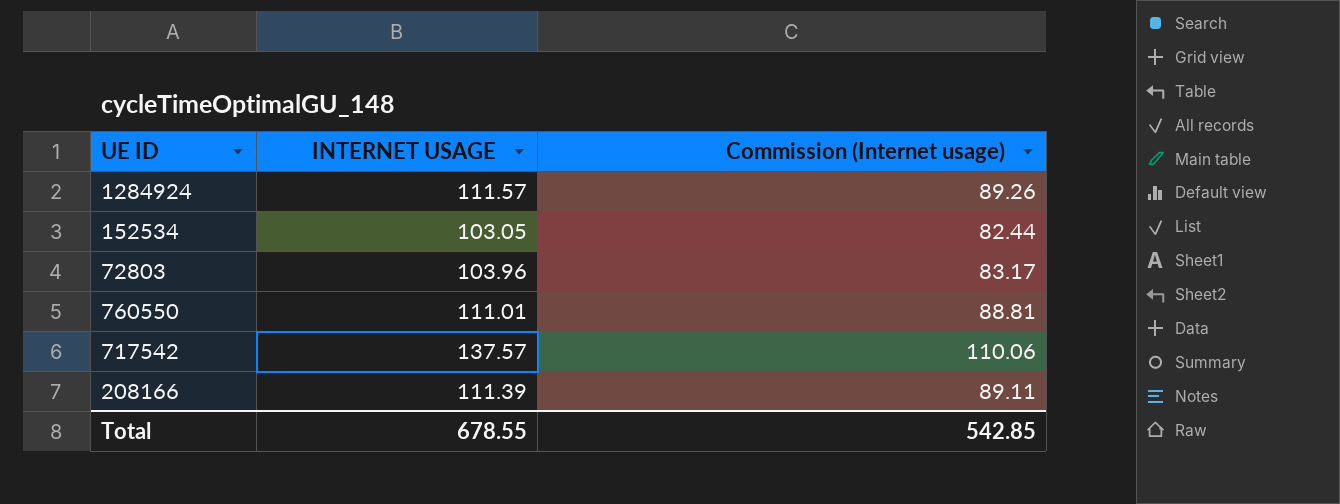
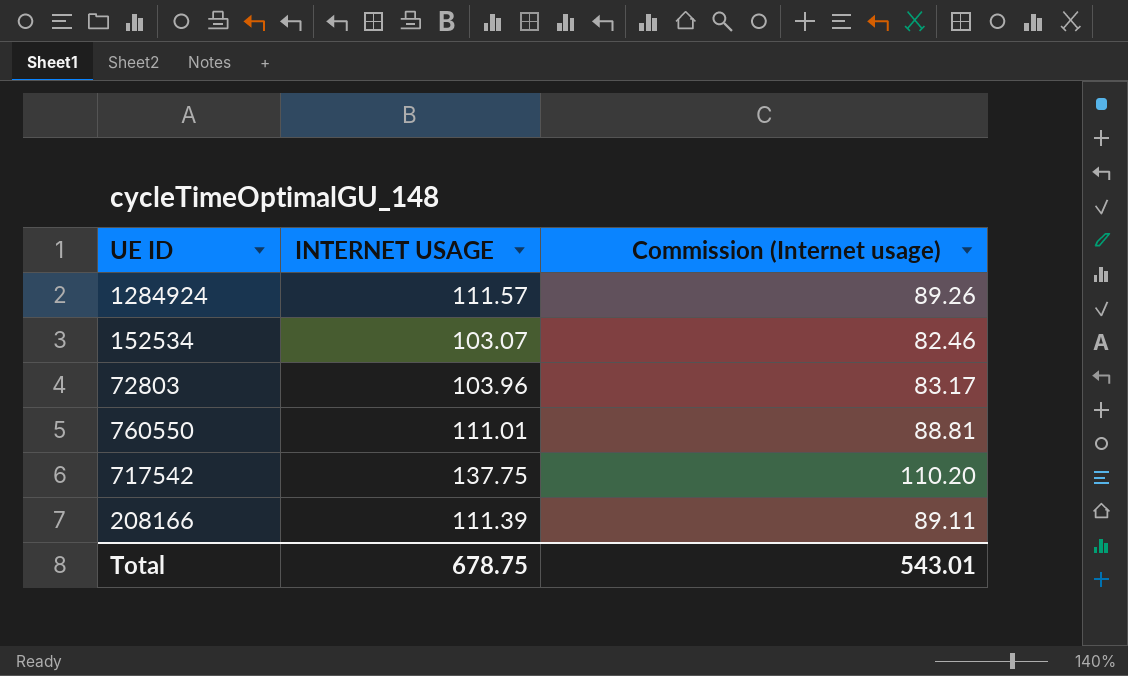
152534 | INTERNET USAGE: 103.05 -> 103.07
152534 | Commission (Internet usage): 82.44 -> 82.46
717542 | INTERNET USAGE: 137.57 -> 137.75
717542 | Commission (Internet usage): 110.06 -> 110.20
Total | INTERNET USAGE: 678.55 -> 678.75
Total | Commission (Internet usage): 542.85 -> 543.01

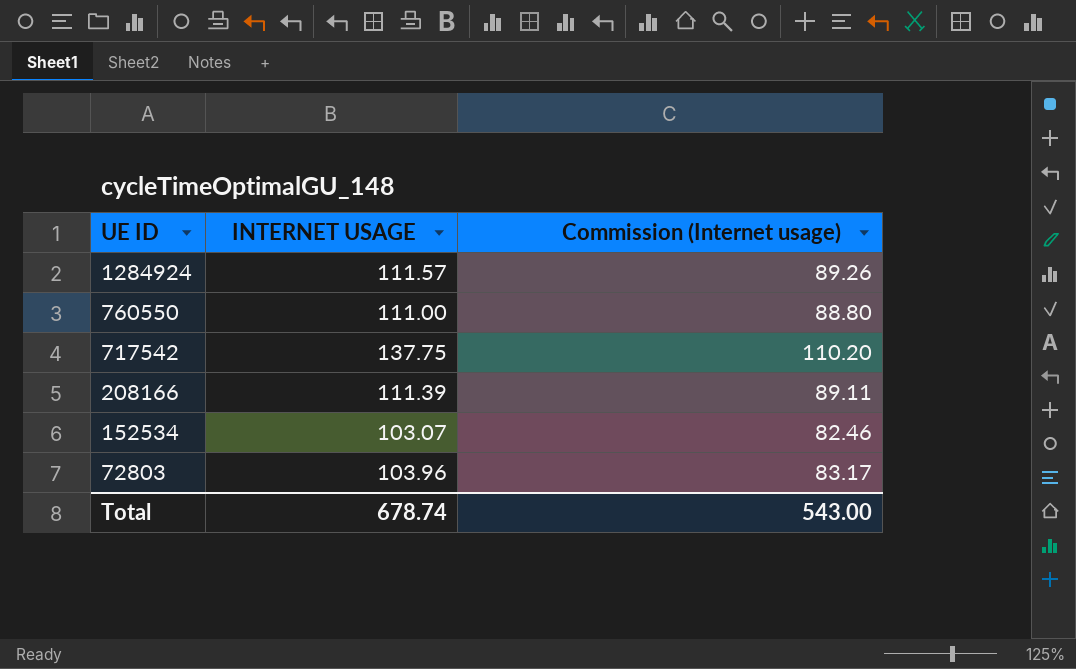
row order: none -> UE ID descending
760550 | INTERNET USAGE: 111.01 -> 111.00
760550 | Commission (Internet usage): 88.81 -> 88.80
Total | INTERNET USAGE: 678.75 -> 678.74
Total | Commission (Internet usage): 543.01 -> 543.00

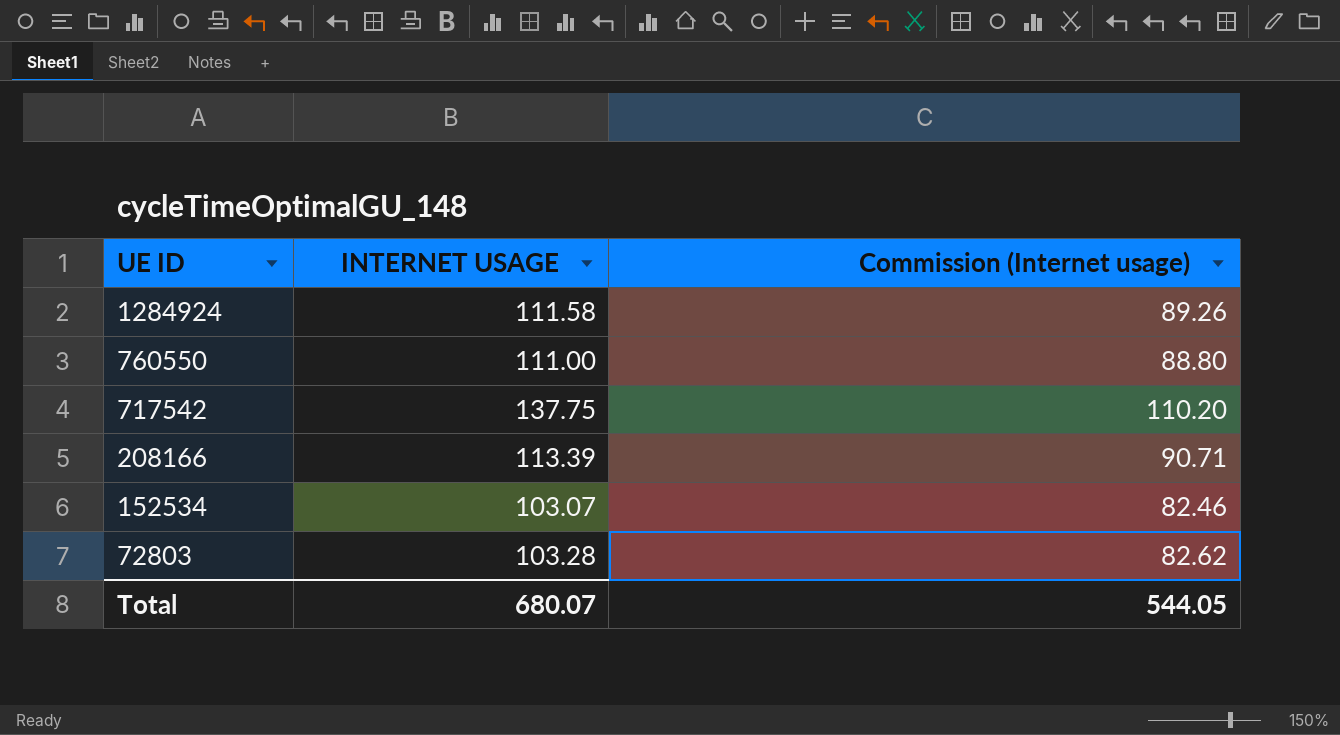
1284924 | INTERNET USAGE: 111.57 -> 111.58
208166 | INTERNET USAGE: 111.39 -> 113.39
208166 | Commission (Internet usage): 89.11 -> 90.71
72803 | INTERNET USAGE: 103.96 -> 103.28
72803 | Commission (Internet usage): 83.17 -> 82.62
Total | INTERNET USAGE: 678.74 -> 680.07
Total | Commission (Internet usage): 543.00 -> 544.05

